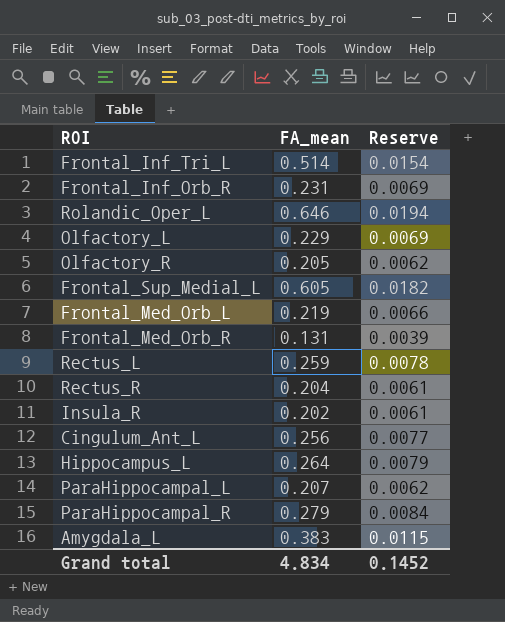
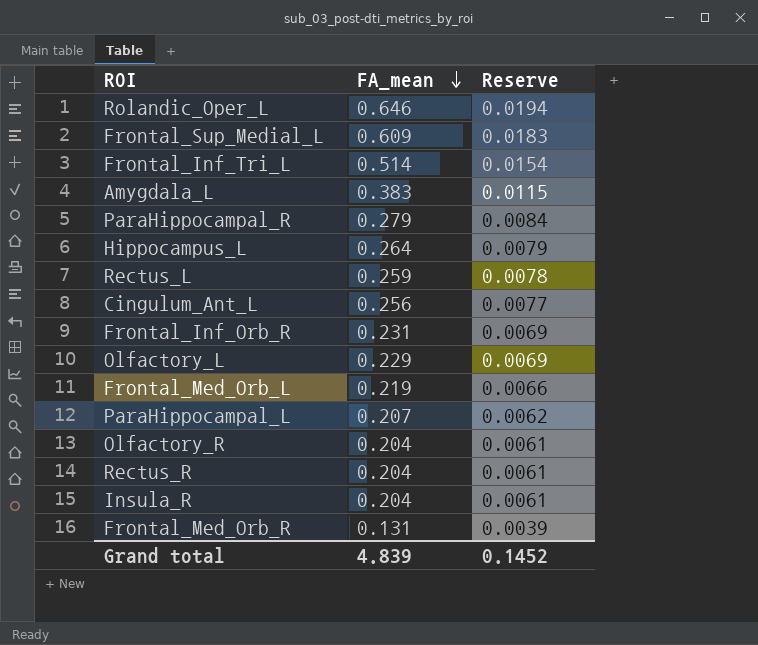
row order: none -> FA_mean descending
Frontal_Sup_Medial_L | FA_mean: 0.605 -> 0.609
Frontal_Sup_Medial_L | Reserve: 0.0182 -> 0.0183
Olfactory_R | FA_mean: 0.205 -> 0.204
Olfactory_R | Reserve: 0.0062 -> 0.0061
Insula_R | FA_mean: 0.202 -> 0.204
Grand total | FA_mean: 4.834 -> 4.839

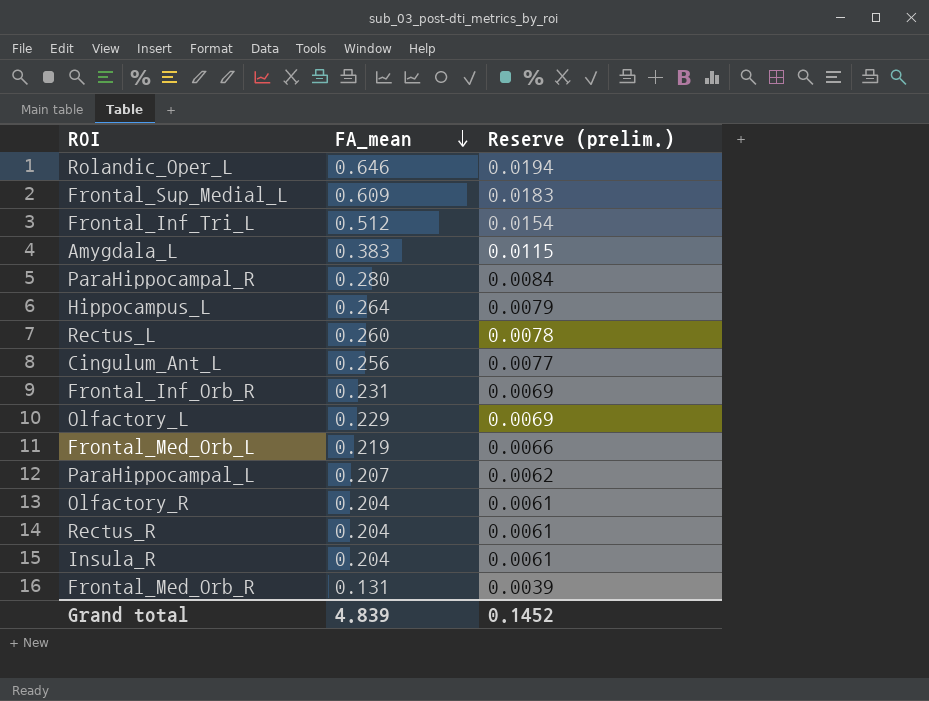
column name: Reserve -> Reserve (prelim.)
Frontal_Inf_Tri_L | FA_mean: 0.514 -> 0.512
ParaHippocampal_R | FA_mean: 0.279 -> 0.280
Rectus_L | FA_mean: 0.259 -> 0.260

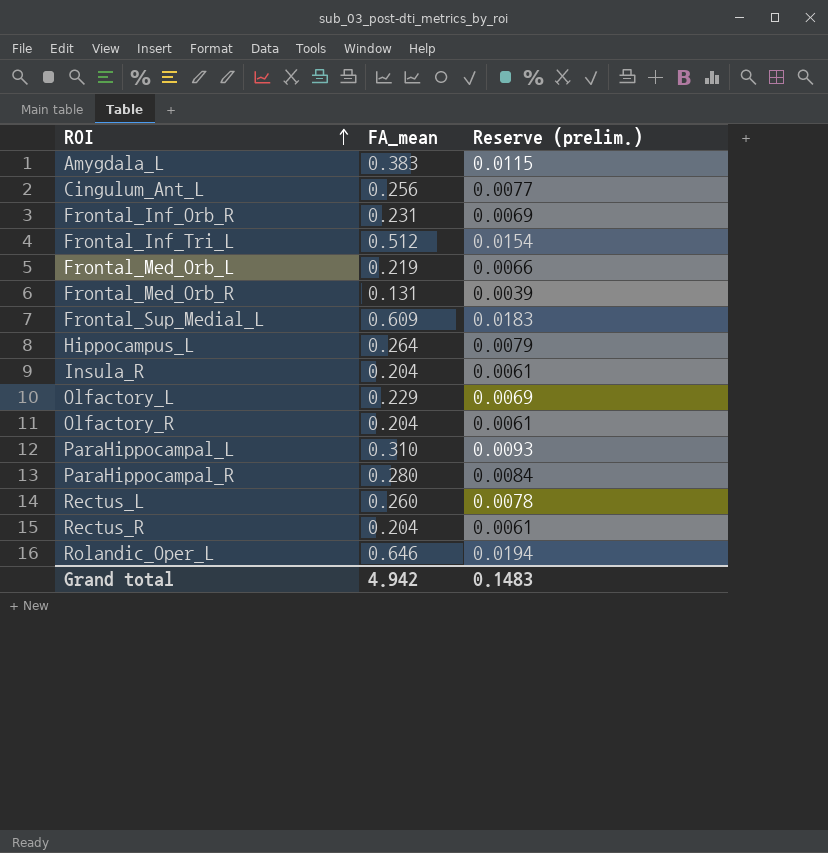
row order: FA_mean descending -> ROI ascending
ParaHippocampal_L | FA_mean: 0.207 -> 0.310
ParaHippocampal_L | Reserve (prelim.): 0.0062 -> 0.0093
Grand total | FA_mean: 4.839 -> 4.942
Grand total | Reserve (prelim.): 0.1452 -> 0.1483

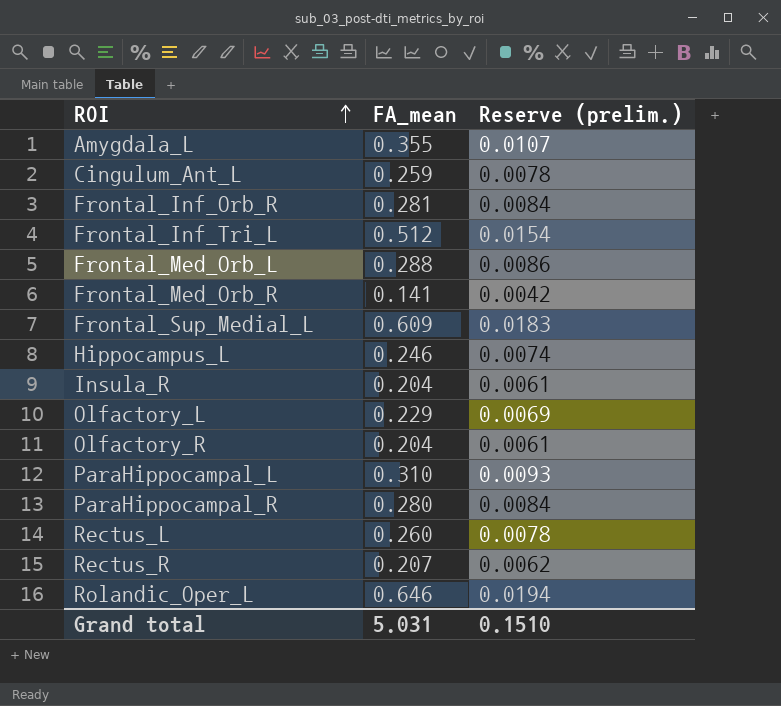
Amygdala_L | FA_mean: 0.383 -> 0.355
Amygdala_L | Reserve (prelim.): 0.0115 -> 0.0107
Cingulum_Ant_L | FA_mean: 0.256 -> 0.259
Cingulum_Ant_L | Reserve (prelim.): 0.0077 -> 0.0078
Frontal_Inf_Orb_R | FA_mean: 0.231 -> 0.281
Frontal_Inf_Orb_R | Reserve (prelim.): 0.0069 -> 0.0084
Frontal_Med_Orb_L | FA_mean: 0.219 -> 0.288
Frontal_Med_Orb_L | Reserve (prelim.): 0.0066 -> 0.0086
Frontal_Med_Orb_R | FA_mean: 0.131 -> 0.141
Frontal_Med_Orb_R | Reserve (prelim.): 0.0039 -> 0.0042
Hippocampus_L | FA_mean: 0.264 -> 0.246
Hippocampus_L | Reserve (prelim.): 0.0079 -> 0.0074
Rectus_R | FA_mean: 0.204 -> 0.207
Rectus_R | Reserve (prelim.): 0.0061 -> 0.0062
Grand total | FA_mean: 4.942 -> 5.031
Grand total | Reserve (prelim.): 0.1483 -> 0.1510

